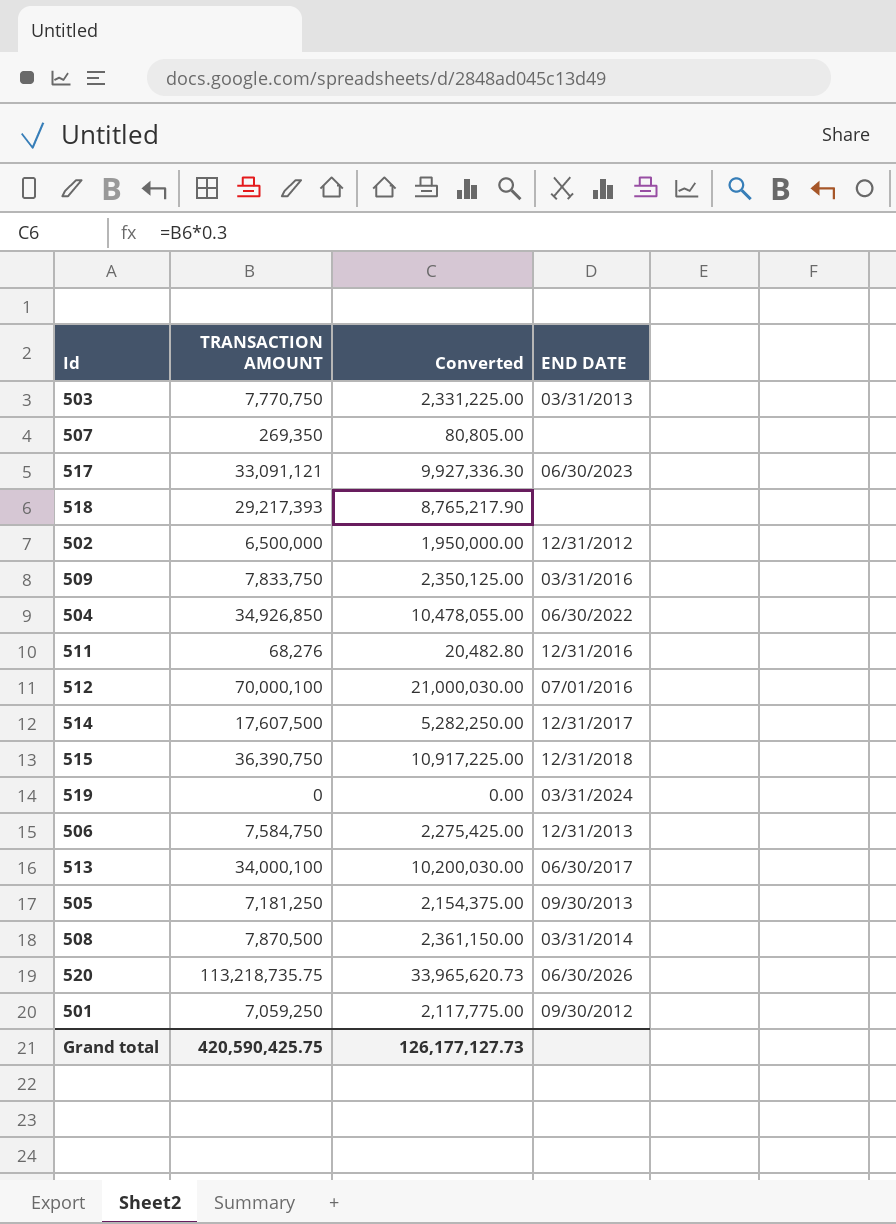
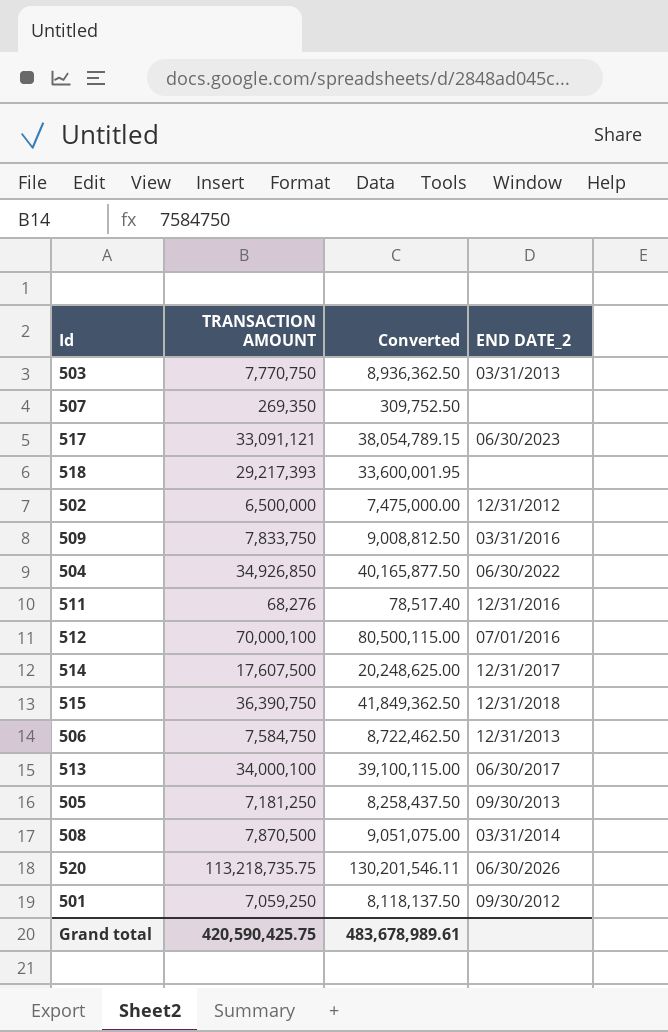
column Converted | formula: [TRANSACTION AMOUNT] * 0.3 -> [TRANSACTION AMOUNT] * 1.15
column name: END DATE -> END DATE_2
row 519: 0 | 0.00 | 03/31/2024 -> none
Grand total | Converted: 126,177,127.73 -> 483,678,989.61

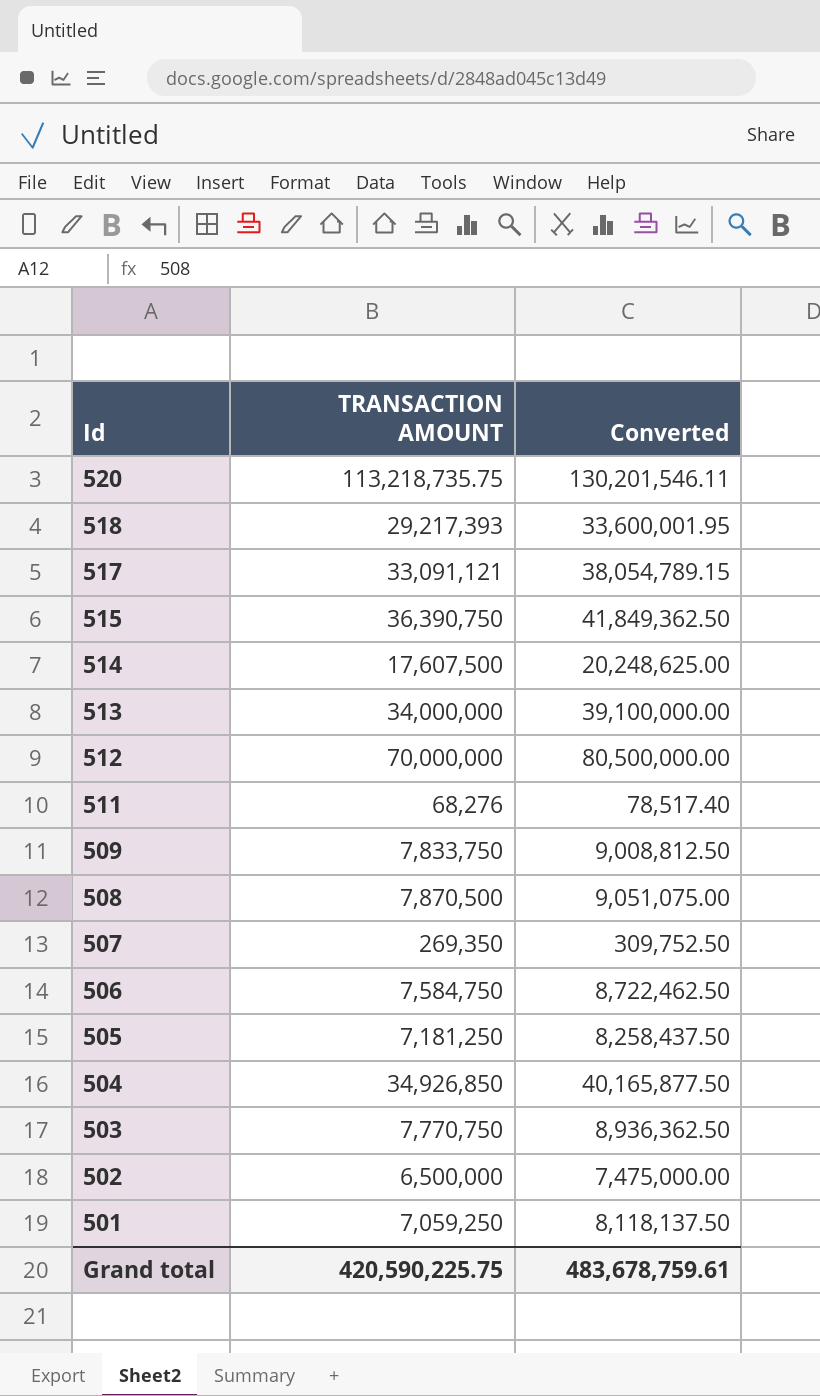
row order: none -> Id descending
column END DATE_2 | position: 4 -> none
513 | TRANSACTION AMOUNT: 34,000,100 -> 34,000,000
513 | Converted: 39,100,115.00 -> 39,100,000.00
512 | TRANSACTION AMOUNT: 70,000,100 -> 70,000,000
512 | Converted: 80,500,115.00 -> 80,500,000.00
Grand total | TRANSACTION AMOUNT: 420,590,425.75 -> 420,590,225.75
Grand total | Converted: 483,678,989.61 -> 483,678,759.61

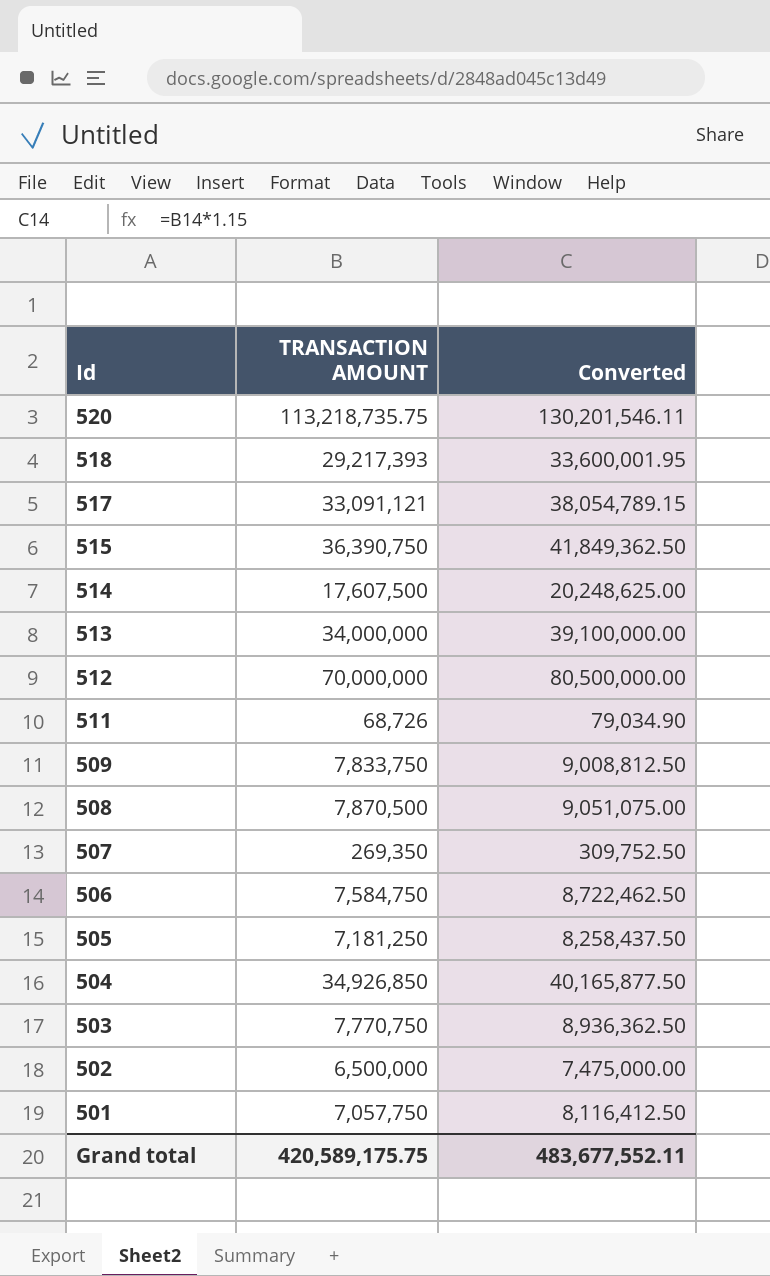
511 | TRANSACTION AMOUNT: 68,276 -> 68,726
511 | Converted: 78,517.40 -> 79,034.90
501 | TRANSACTION AMOUNT: 7,059,250 -> 7,057,750
501 | Converted: 8,118,137.50 -> 8,116,412.50
Grand total | TRANSACTION AMOUNT: 420,590,225.75 -> 420,589,175.75
Grand total | Converted: 483,678,759.61 -> 483,677,552.11

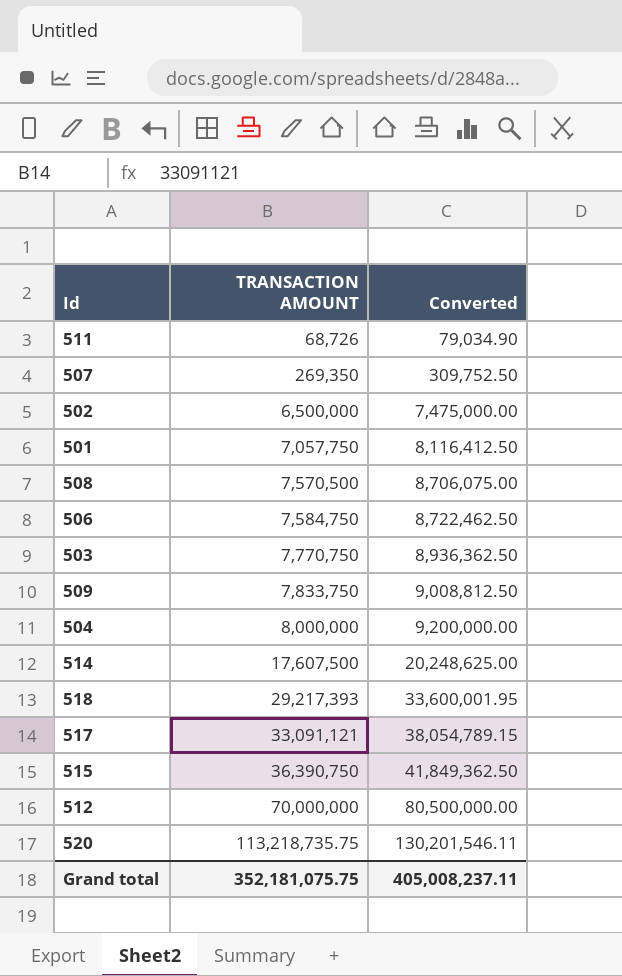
row order: Id descending -> TRANSACTION AMOUNT ascending
row 513: 34,000,000 | 39,100,000.00 -> none
row 505: 7,181,250 | 8,258,437.50 -> none
508 | TRANSACTION AMOUNT: 7,870,500 -> 7,570,500
508 | Converted: 9,051,075.00 -> 8,706,075.00
504 | TRANSACTION AMOUNT: 34,926,850 -> 8,000,000
504 | Converted: 40,165,877.50 -> 9,200,000.00
Grand total | TRANSACTION AMOUNT: 420,589,175.75 -> 352,181,075.75
Grand total | Converted: 483,677,552.11 -> 405,008,237.11

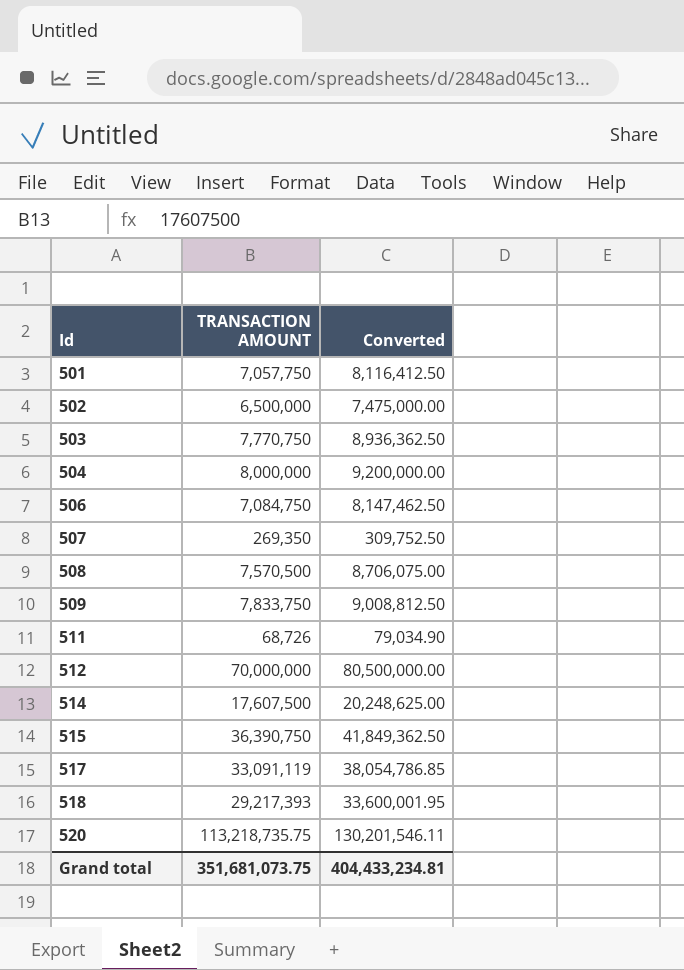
row order: TRANSACTION AMOUNT ascending -> Id ascending
506 | TRANSACTION AMOUNT: 7,584,750 -> 7,084,750
506 | Converted: 8,722,462.50 -> 8,147,462.50
517 | TRANSACTION AMOUNT: 33,091,121 -> 33,091,119
517 | Converted: 38,054,789.15 -> 38,054,786.85
Grand total | TRANSACTION AMOUNT: 352,181,075.75 -> 351,681,073.75
Grand total | Converted: 405,008,237.11 -> 404,433,234.81

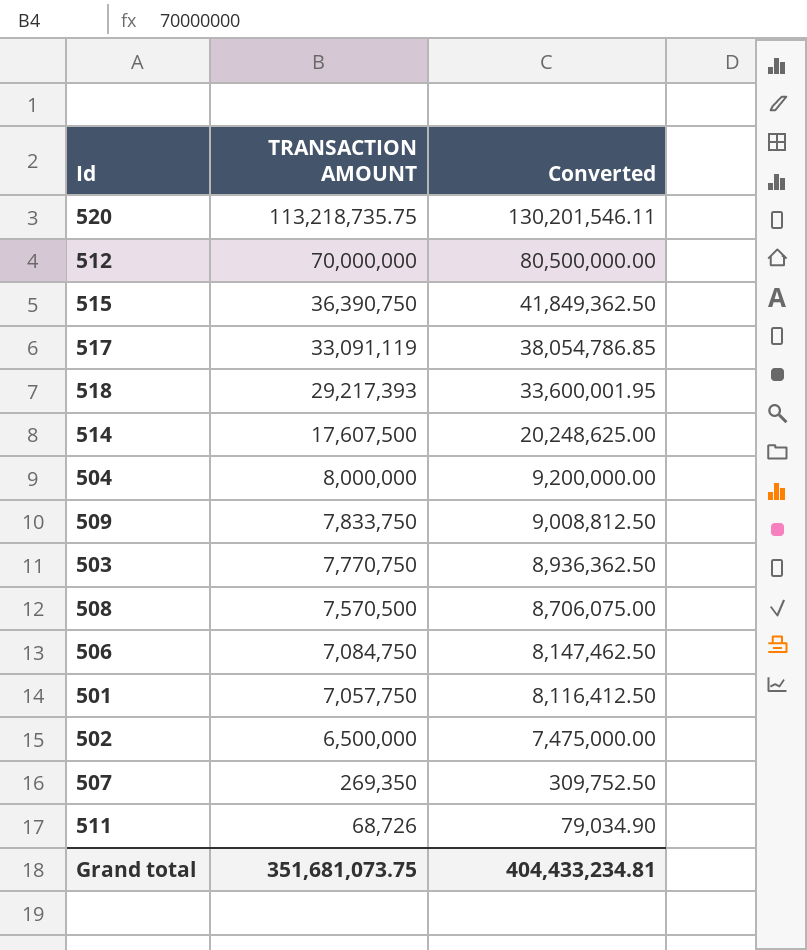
row order: Id ascending -> TRANSACTION AMOUNT descending

